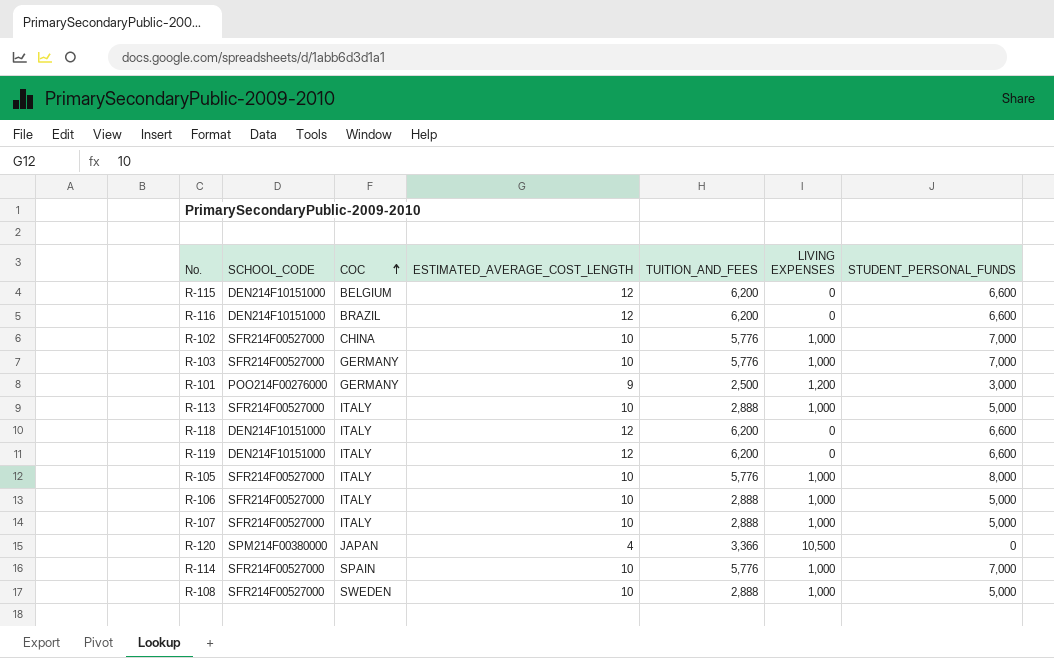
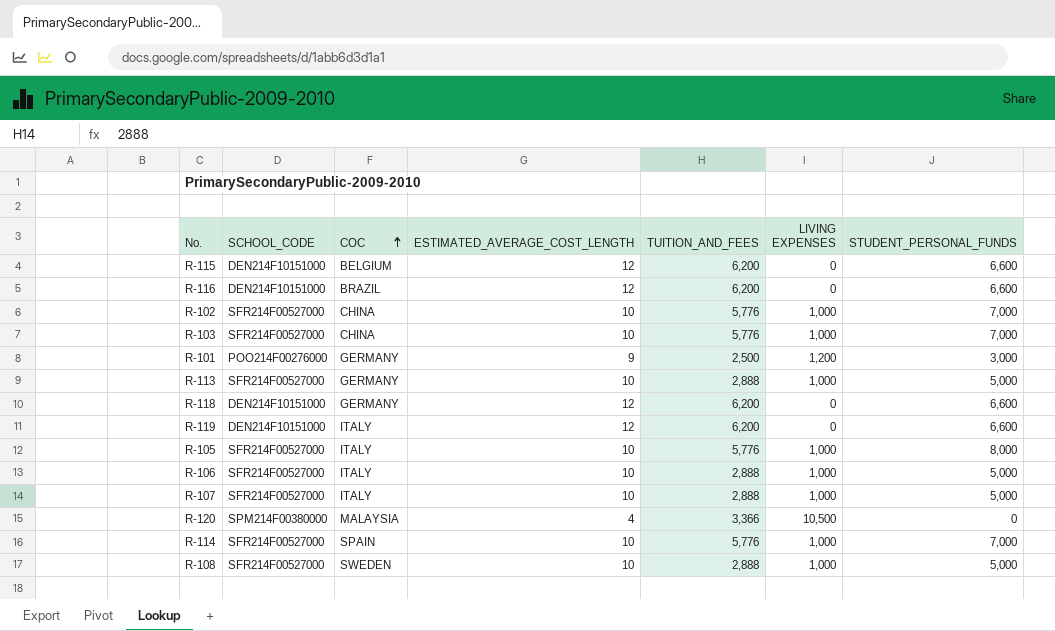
R-103 | COC: GERMANY -> CHINA
R-113 | COC: ITALY -> GERMANY
R-118 | COC: ITALY -> GERMANY
R-120 | COC: JAPAN -> MALAYSIA

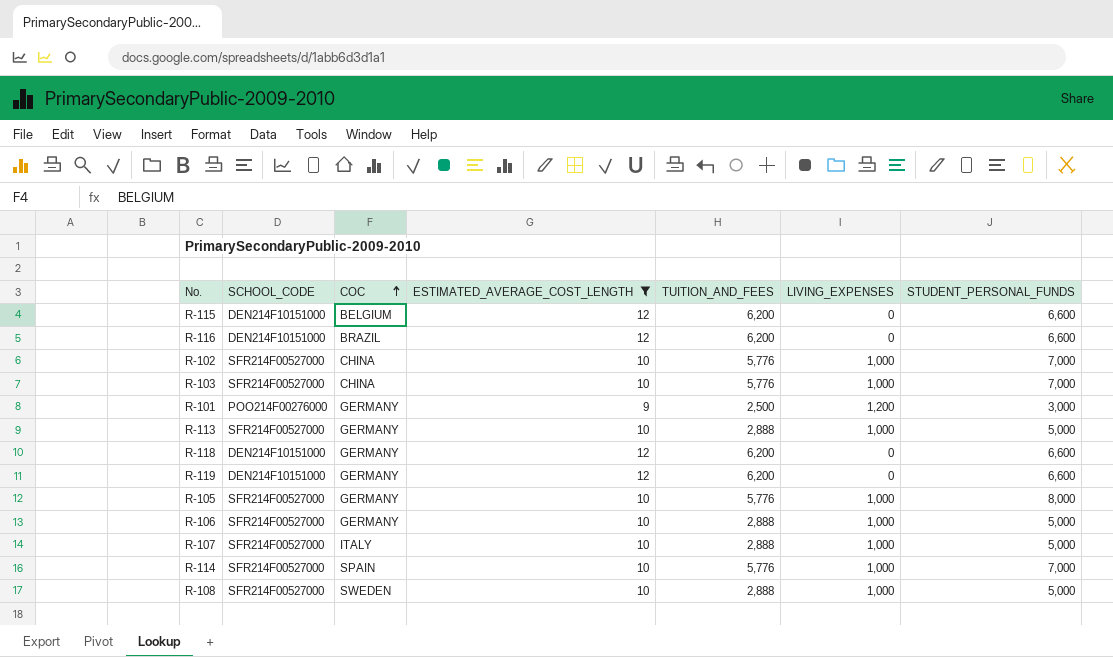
filter: none -> ESTIMATED_AVERAGE_COST_LENGTH != 4
column name: LIVING EXPENSES -> LIVING_EXPENSES
R-119 | COC: ITALY -> GERMANY
R-105 | COC: ITALY -> GERMANY
R-106 | COC: ITALY -> GERMANY

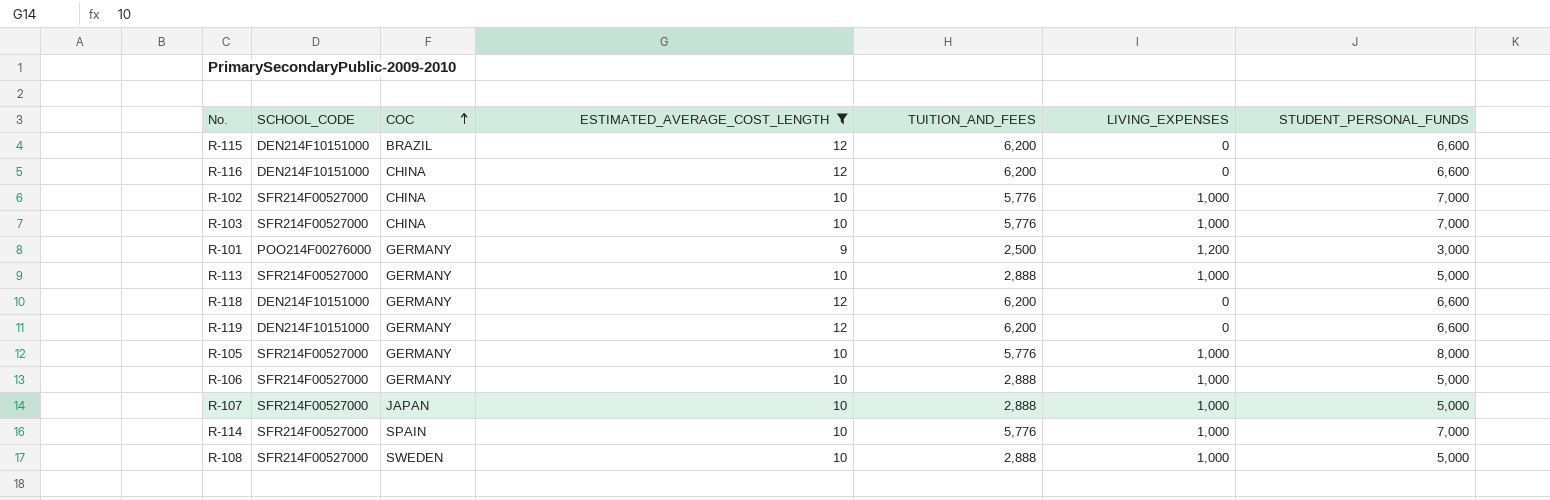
R-115 | COC: BELGIUM -> BRAZIL
R-116 | COC: BRAZIL -> CHINA
R-107 | COC: ITALY -> JAPAN

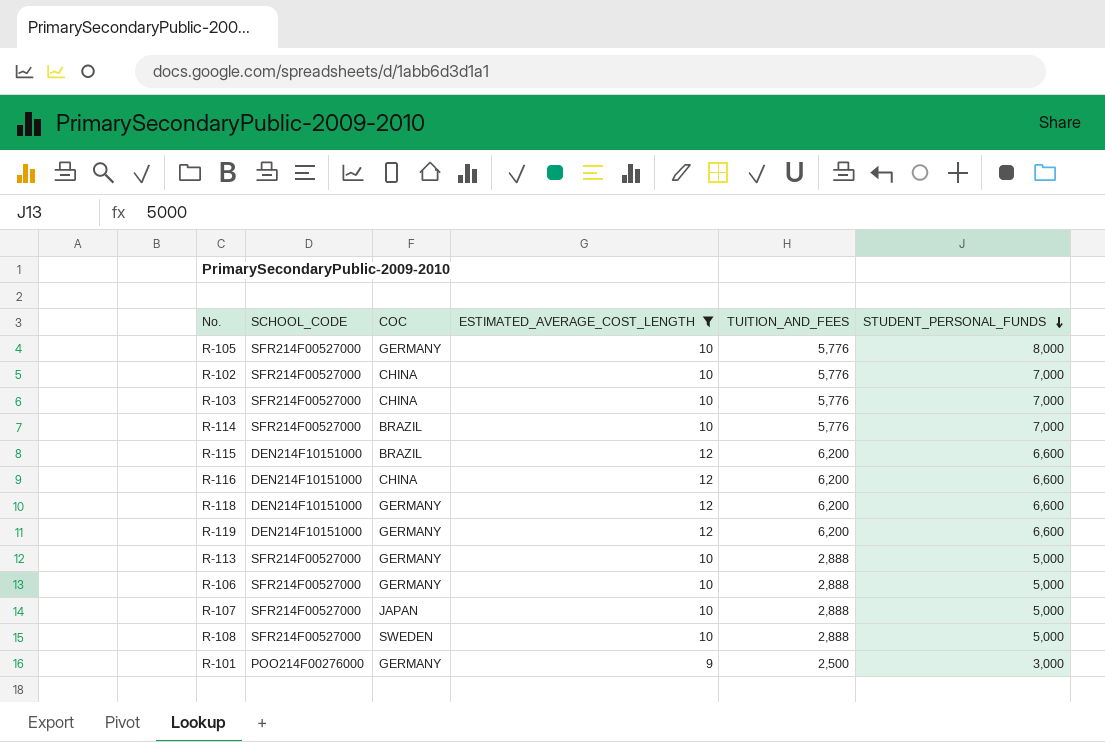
row order: COC ascending -> STUDENT_PERSONAL_FUNDS descending
column LIVING_EXPENSES | position: 6 -> none
R-114 | COC: SPAIN -> BRAZIL

